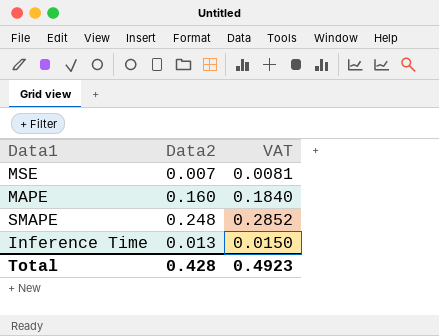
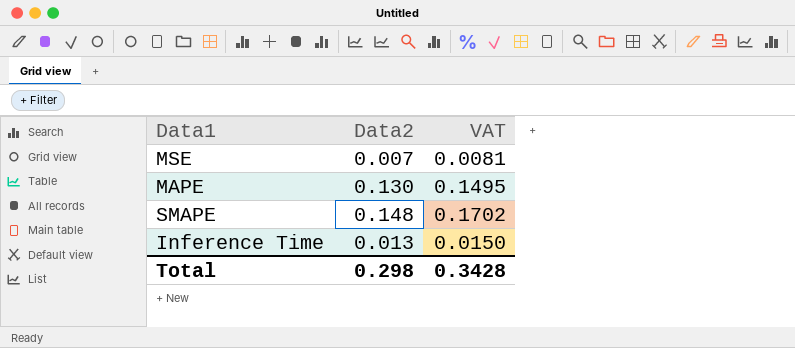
MAPE | Data2: 0.160 -> 0.130
MAPE | VAT: 0.1840 -> 0.1495
SMAPE | Data2: 0.248 -> 0.148
SMAPE | VAT: 0.2852 -> 0.1702
Total | Data2: 0.428 -> 0.298
Total | VAT: 0.4923 -> 0.3428

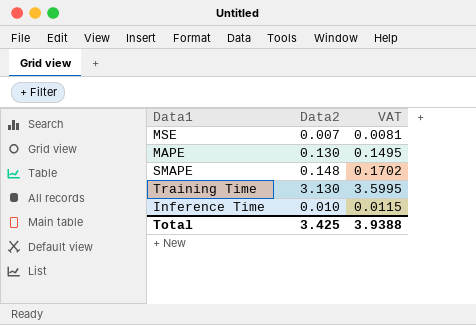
row Training Time: none -> 3.130 | 3.5995
Inference Time | Data2: 0.013 -> 0.010
Inference Time | VAT: 0.0150 -> 0.0115
Total | Data2: 0.298 -> 3.425
Total | VAT: 0.3428 -> 3.9388

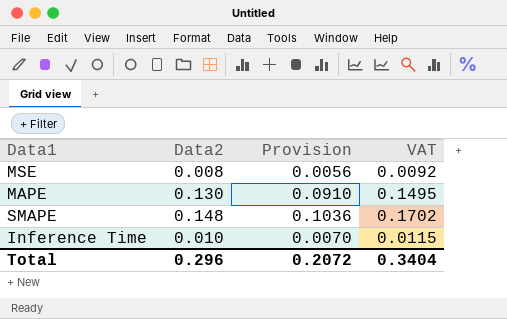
column Provision | formula: none -> [Data2] * 0.7
row Training Time: 3.130 | 3.5995 -> none
MSE | Data2: 0.007 -> 0.008
MSE | VAT: 0.0081 -> 0.0092
Total | Data2: 3.425 -> 0.296
Total | VAT: 3.9388 -> 0.3404

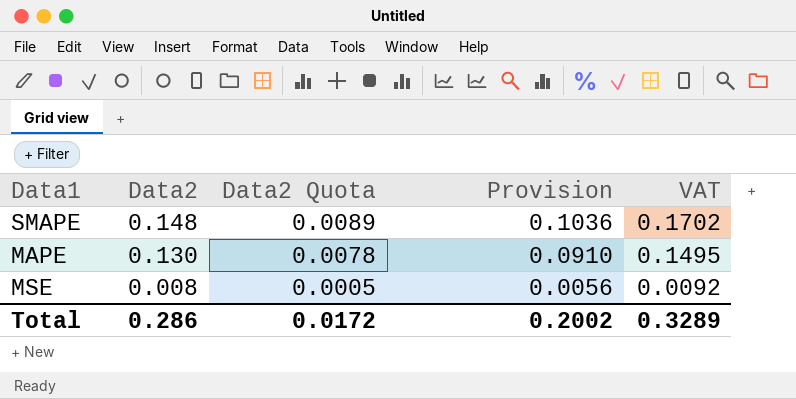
row order: none -> Data2 descending
column Data2 Quota | formula: none -> [Data2] * 0.06
row Inference Time: 0.010 | 0.0070 | 0.0115 -> none
Total | Data2: 0.296 -> 0.286
Total | Provision: 0.2072 -> 0.2002
Total | VAT: 0.3404 -> 0.3289

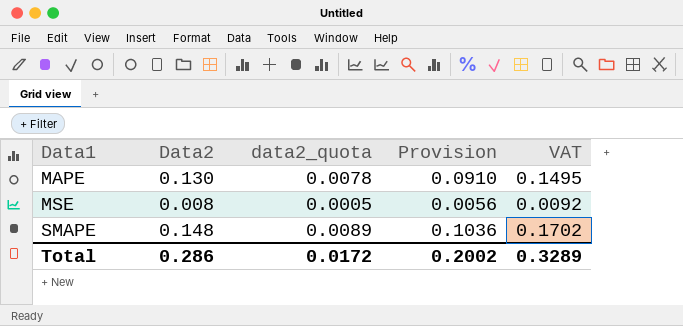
row order: Data2 descending -> Data1 ascending
column name: Data2 Quota -> data2_quota

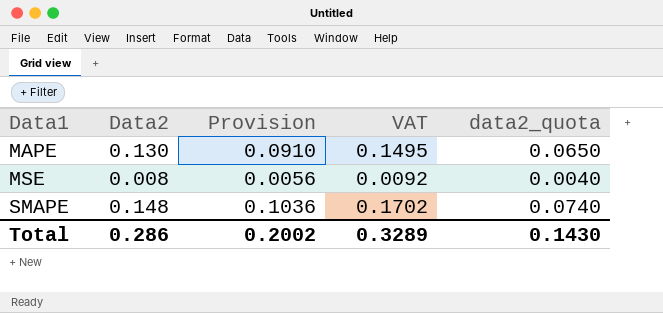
column data2_quota | formula: [Data2] * 0.06 -> [Data2] * 0.5
column data2_quota | position: 3 -> 5
Total | data2_quota: 0.0172 -> 0.1430

